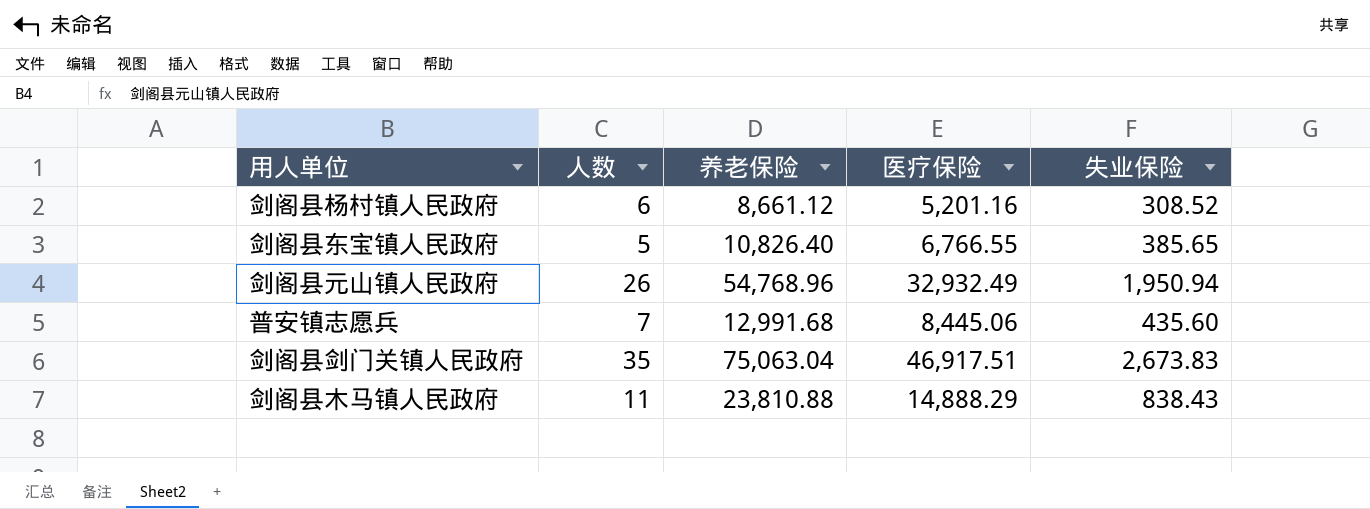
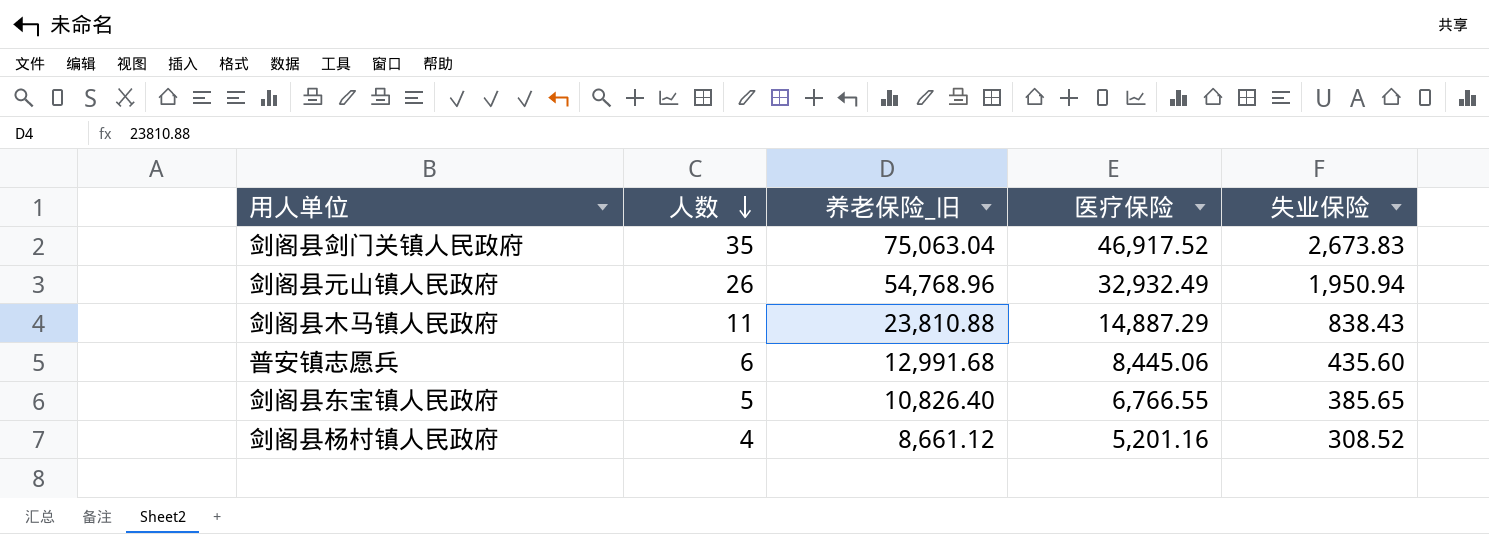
row order: none -> 人数 descending
column name: 养老保险 -> 养老保险_旧
剑阁县剑门关镇人民政府 | 医疗保险: 46,917.51 -> 46,917.52
剑阁县木马镇人民政府 | 医疗保险: 14,888.29 -> 14,887.29
普安镇志愿兵 | 人数: 7 -> 6
剑阁县杨村镇人民政府 | 人数: 6 -> 4

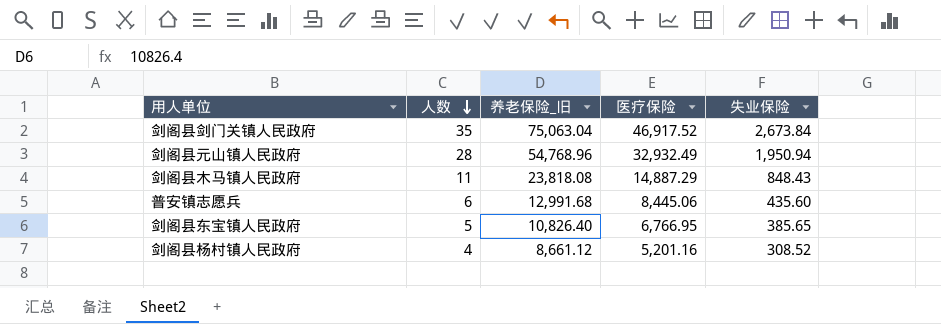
剑阁县剑门关镇人民政府 | 失业保险: 2,673.83 -> 2,673.84
剑阁县元山镇人民政府 | 人数: 26 -> 28
剑阁县木马镇人民政府 | 养老保险_旧: 23,810.88 -> 23,818.08
剑阁县木马镇人民政府 | 失业保险: 838.43 -> 848.43
剑阁县东宝镇人民政府 | 医疗保险: 6,766.55 -> 6,766.95

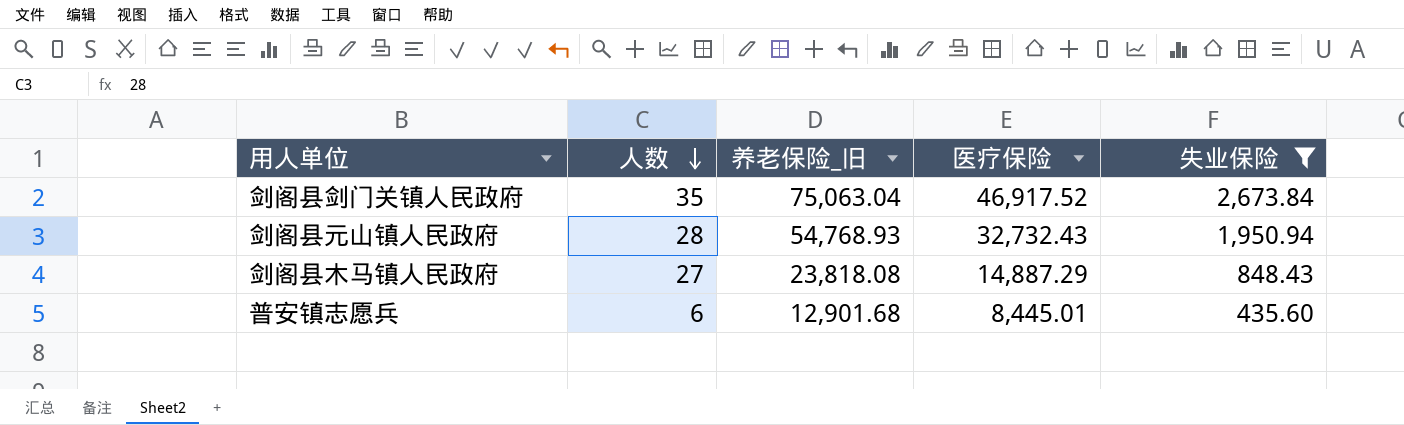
filter: none -> 失业保险 >= 435.60
剑阁县元山镇人民政府 | 养老保险_旧: 54,768.96 -> 54,768.93
剑阁县元山镇人民政府 | 医疗保险: 32,932.49 -> 32,732.43
剑阁县木马镇人民政府 | 人数: 11 -> 27
普安镇志愿兵 | 养老保险_旧: 12,991.68 -> 12,901.68
普安镇志愿兵 | 医疗保险: 8,445.06 -> 8,445.01

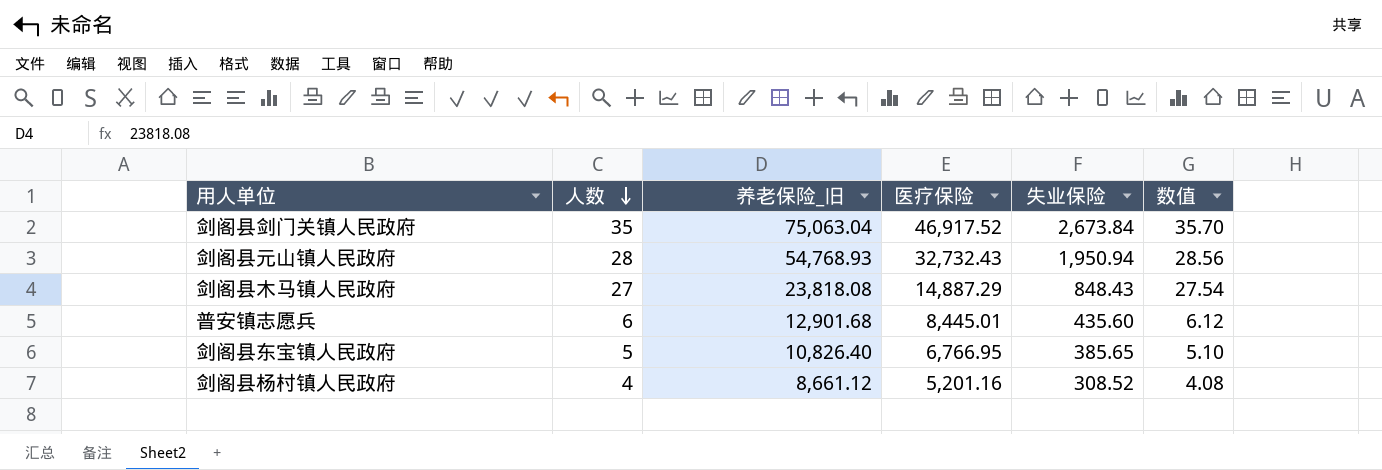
filter: 失业保险 >= 435.60 -> none
column 数值 | formula: none -> [人数] * 1.02

